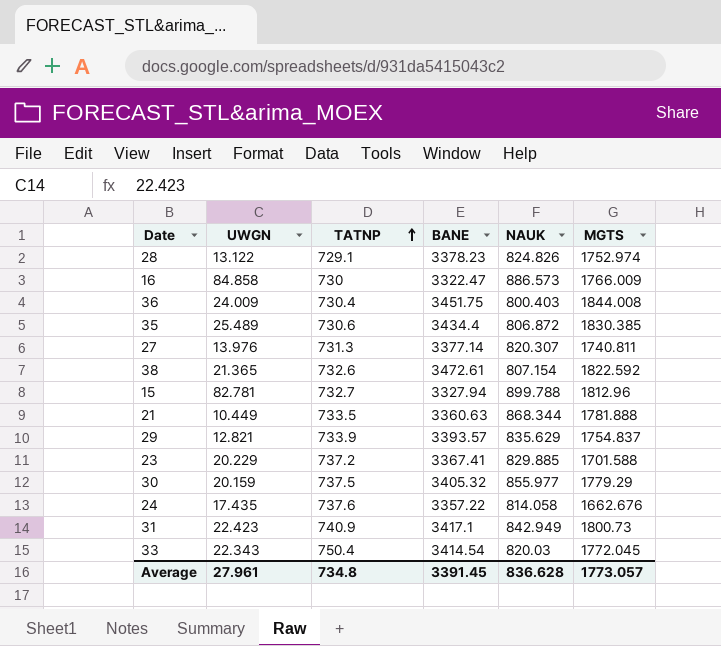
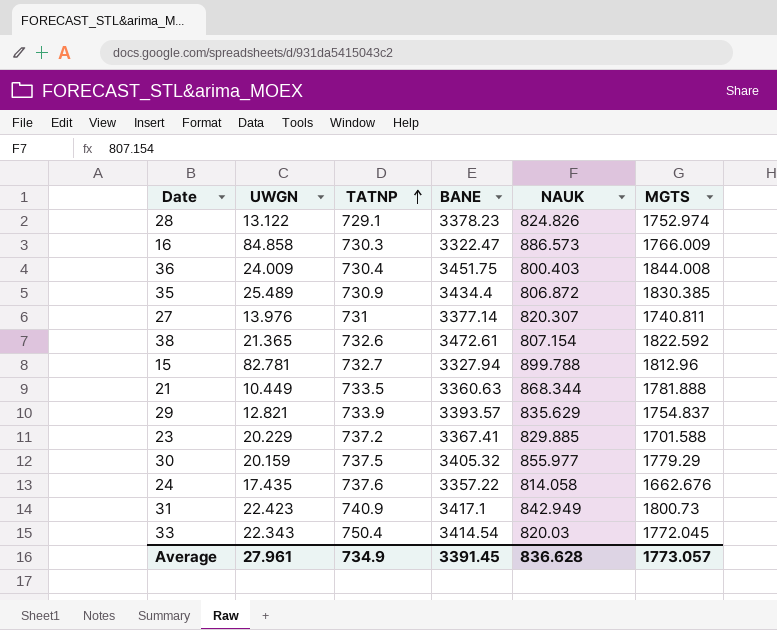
16 | TATNP: 730 -> 730.3
35 | TATNP: 730.6 -> 730.9
27 | TATNP: 731.3 -> 731
Average | TATNP: 734.8 -> 734.9

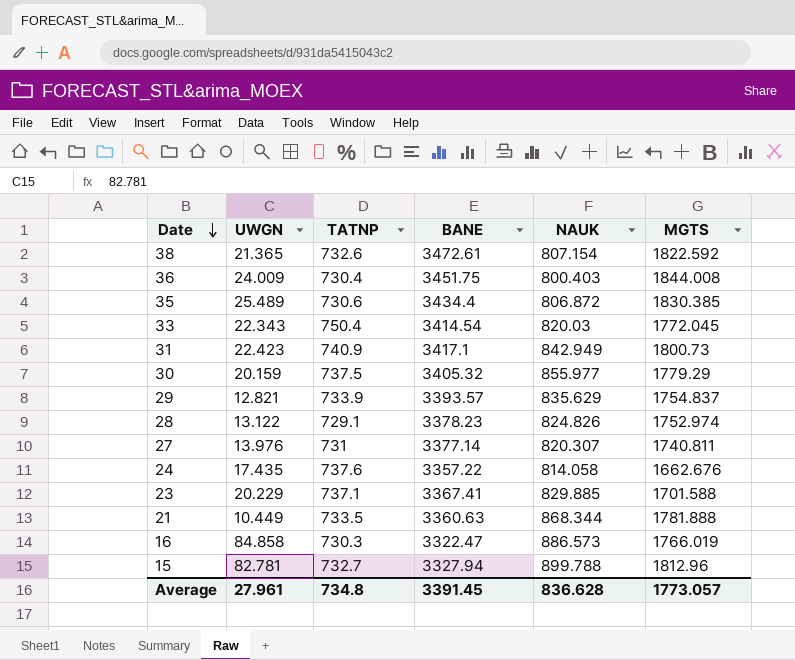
row order: TATNP ascending -> Date descending
35 | TATNP: 730.9 -> 730.6
23 | TATNP: 737.2 -> 737.1
16 | MGTS: 1766.009 -> 1766.019
Average | TATNP: 734.9 -> 734.8

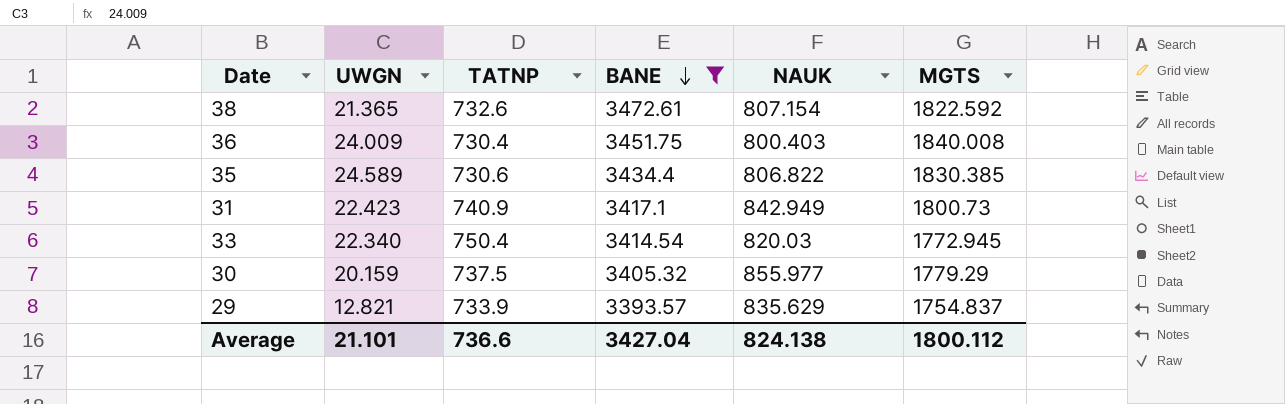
filter: none -> BANE >= 3393.57
row order: Date descending -> BANE descending
36 | MGTS: 1844.008 -> 1840.008
35 | UWGN: 25.489 -> 24.589
35 | NAUK: 806.872 -> 806.822
33 | UWGN: 22.343 -> 22.340
33 | MGTS: 1772.045 -> 1772.945
Average | UWGN: 27.961 -> 21.101
Average | TATNP: 734.8 -> 736.6
Average | BANE: 3391.45 -> 3427.04
Average | NAUK: 836.628 -> 824.138
Average | MGTS: 1773.057 -> 1800.112

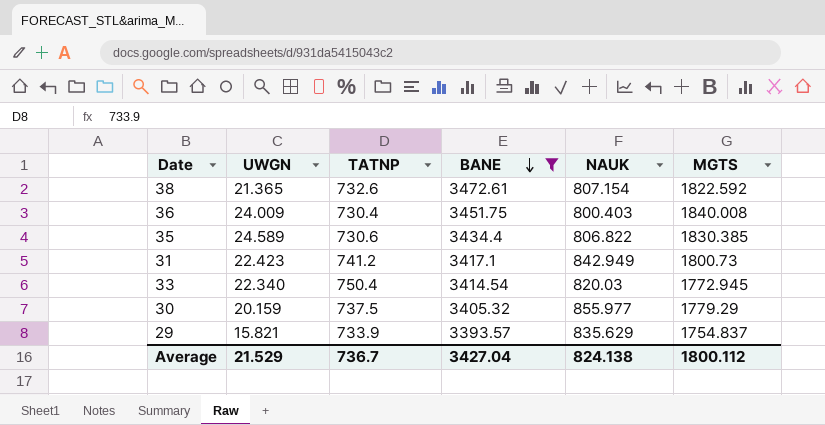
31 | TATNP: 740.9 -> 741.2
29 | UWGN: 12.821 -> 15.821
Average | UWGN: 21.101 -> 21.529
Average | TATNP: 736.6 -> 736.7

